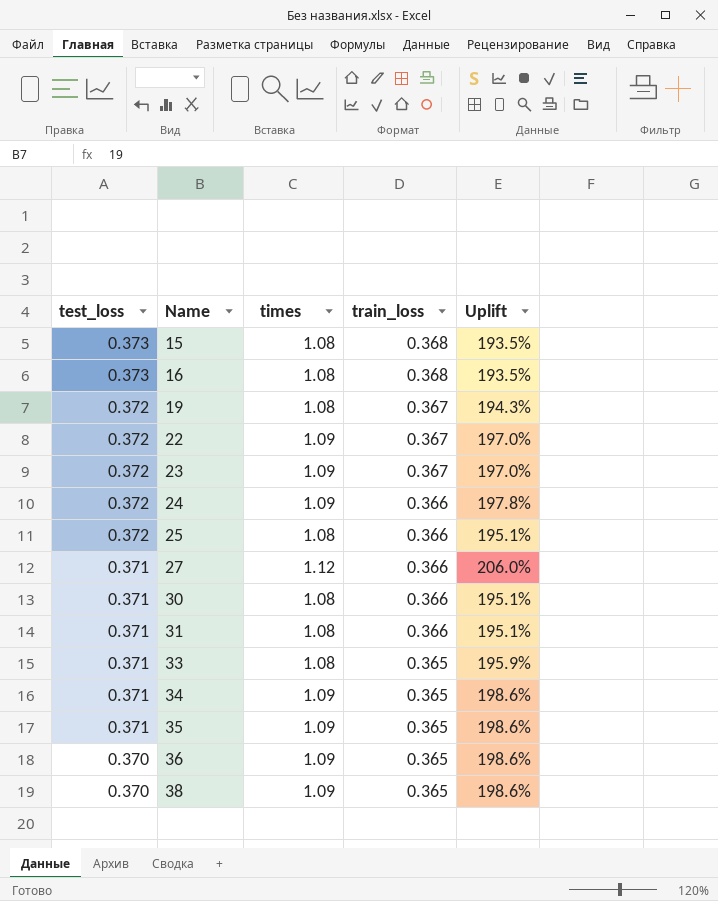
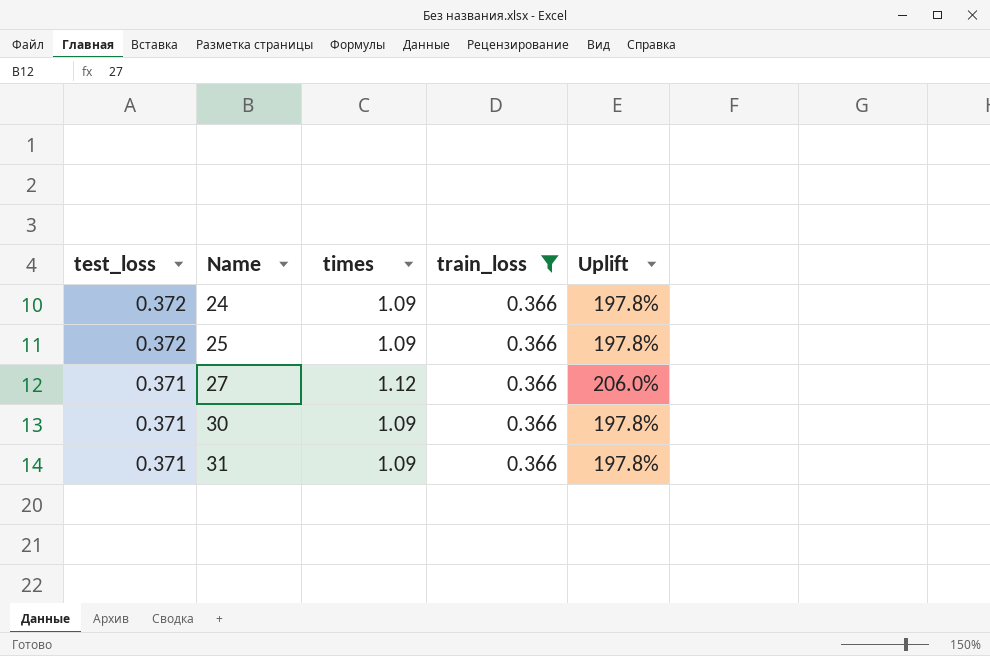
filter: none -> train_loss = 0.366
25 | times: 1.08 -> 1.09
25 | Uplift: 195.1% -> 197.8%
30 | times: 1.08 -> 1.09
30 | Uplift: 195.1% -> 197.8%
31 | times: 1.08 -> 1.09
31 | Uplift: 195.1% -> 197.8%

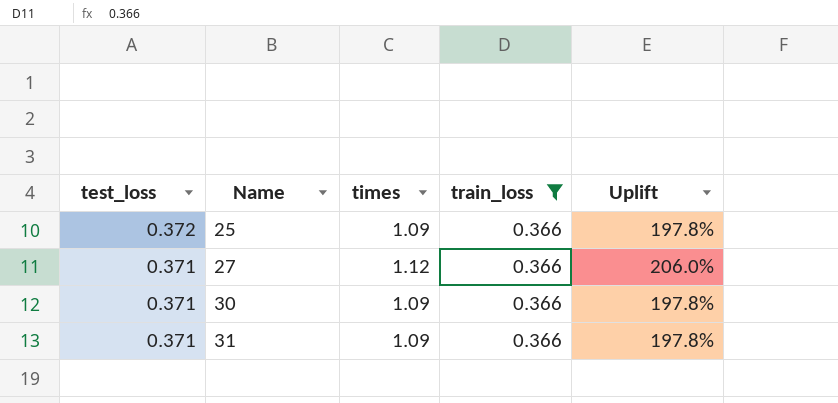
row 24: 0.372 | 1.09 | 0.366 | 197.8% -> none

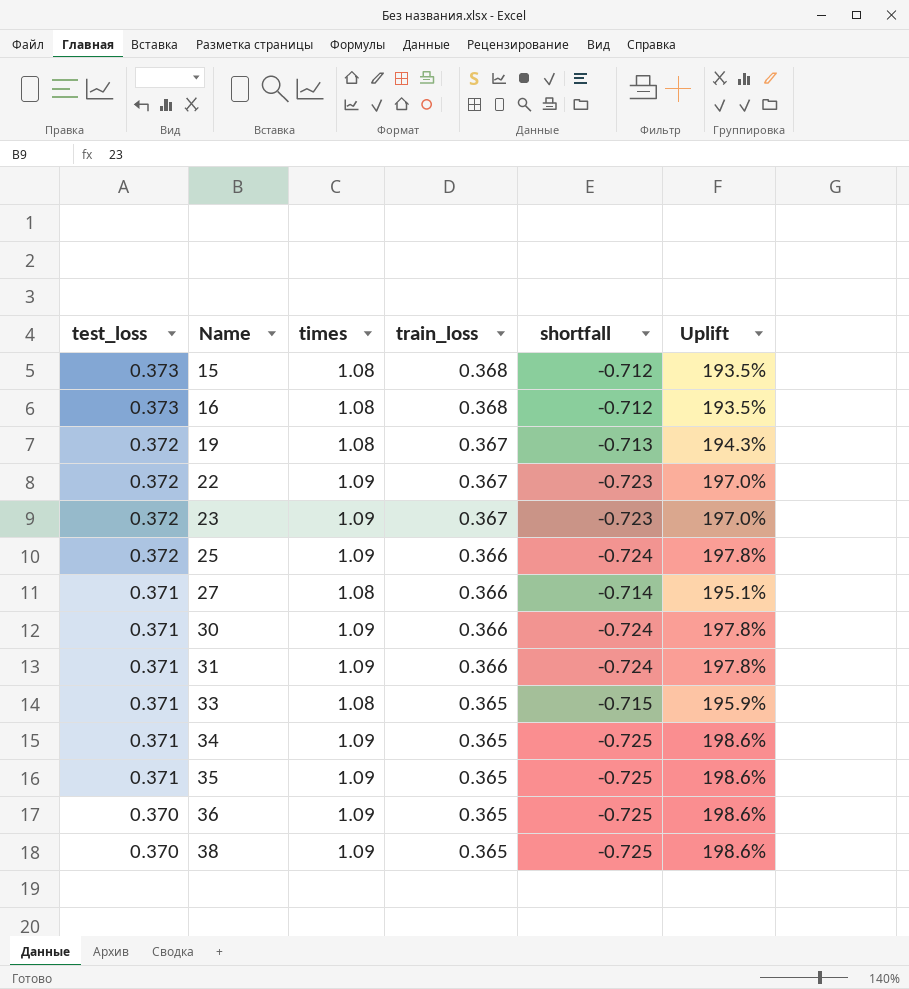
filter: train_loss = 0.366 -> none
column shortfall | formula: none -> [train_loss] - [times]
27 | times: 1.12 -> 1.08
27 | Uplift: 206.0% -> 195.1%

